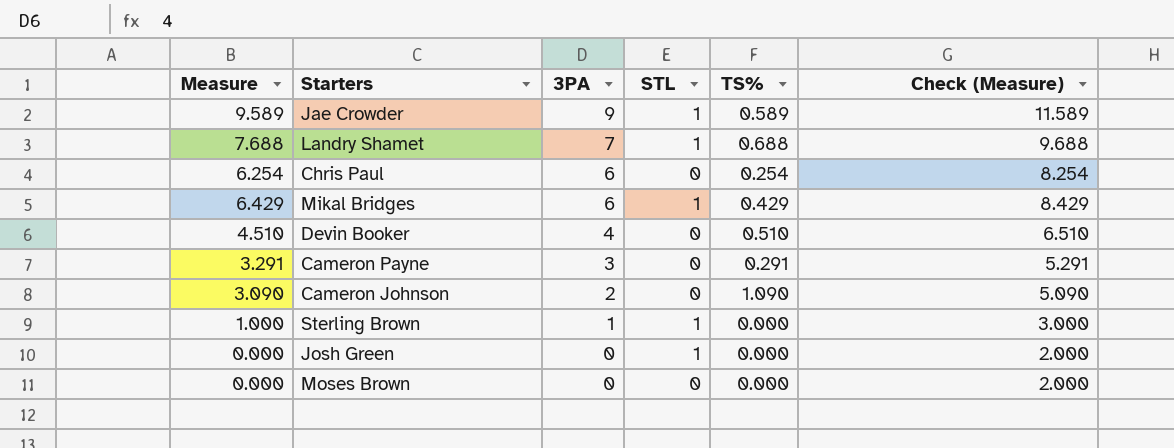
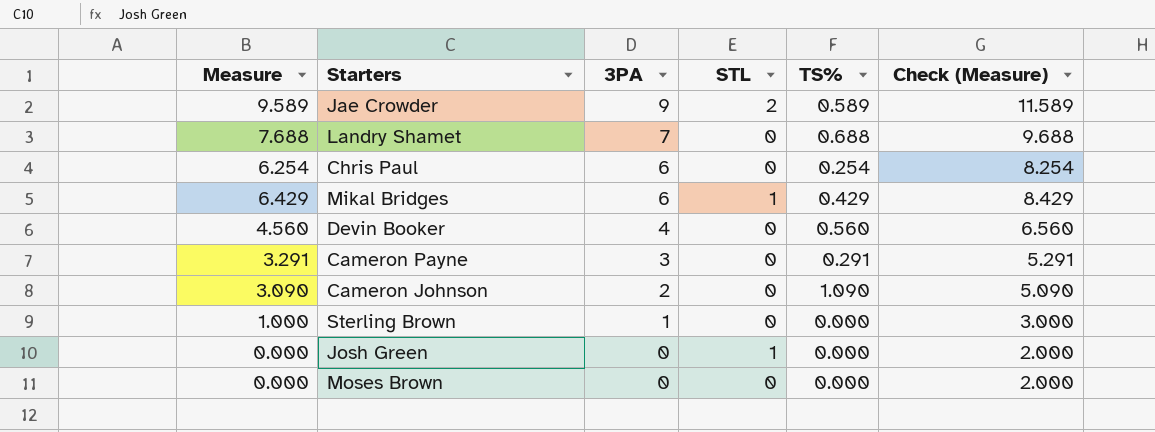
Jae Crowder | STL: 1 -> 2
Landry Shamet | STL: 1 -> 0
Devin Booker | Measure: 4.510 -> 4.560
Devin Booker | TS%: 0.510 -> 0.560
Devin Booker | Check (Measure): 6.510 -> 6.560
Sterling Brown | STL: 1 -> 0

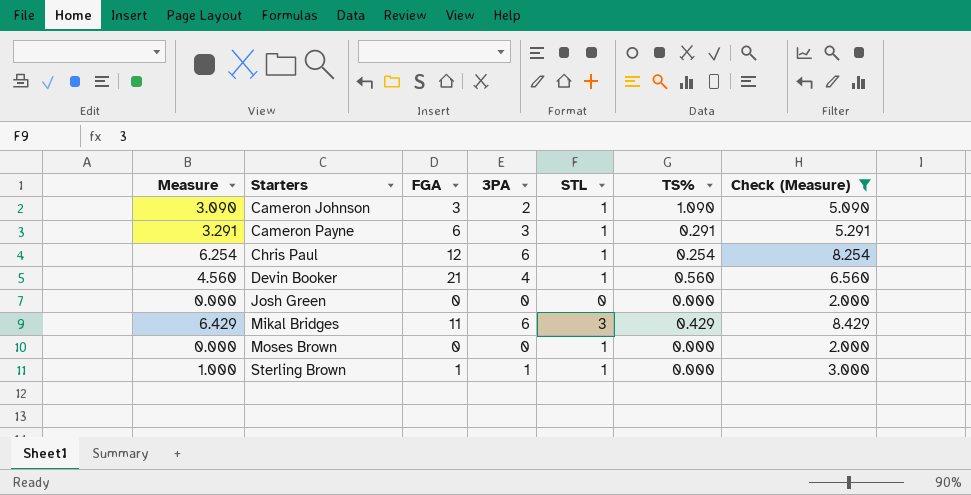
filter: none -> Check (Measure) <= 8.429
row order: 3PA descending -> Starters ascending
column FGA | position: none -> 3
Cameron Johnson | STL: 0 -> 1
Cameron Payne | STL: 0 -> 1
Chris Paul | STL: 0 -> 1
Devin Booker | STL: 0 -> 1
Josh Green | STL: 1 -> 0
Mikal Bridges | STL: 1 -> 3
Moses Brown | STL: 0 -> 1
Sterling Brown | STL: 0 -> 1

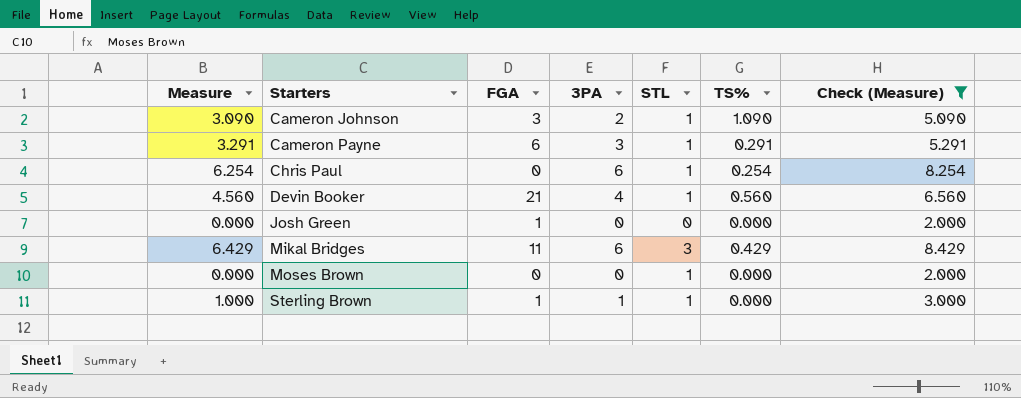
Chris Paul | FGA: 12 -> 0
Josh Green | FGA: 0 -> 1

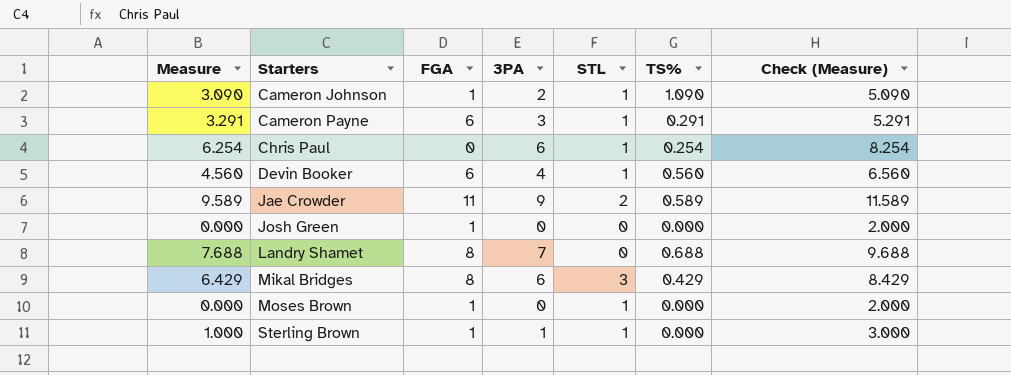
filter: Check (Measure) <= 8.429 -> none
Cameron Johnson | FGA: 3 -> 1
Devin Booker | FGA: 21 -> 6
Mikal Bridges | FGA: 11 -> 8
Moses Brown | FGA: 0 -> 1

